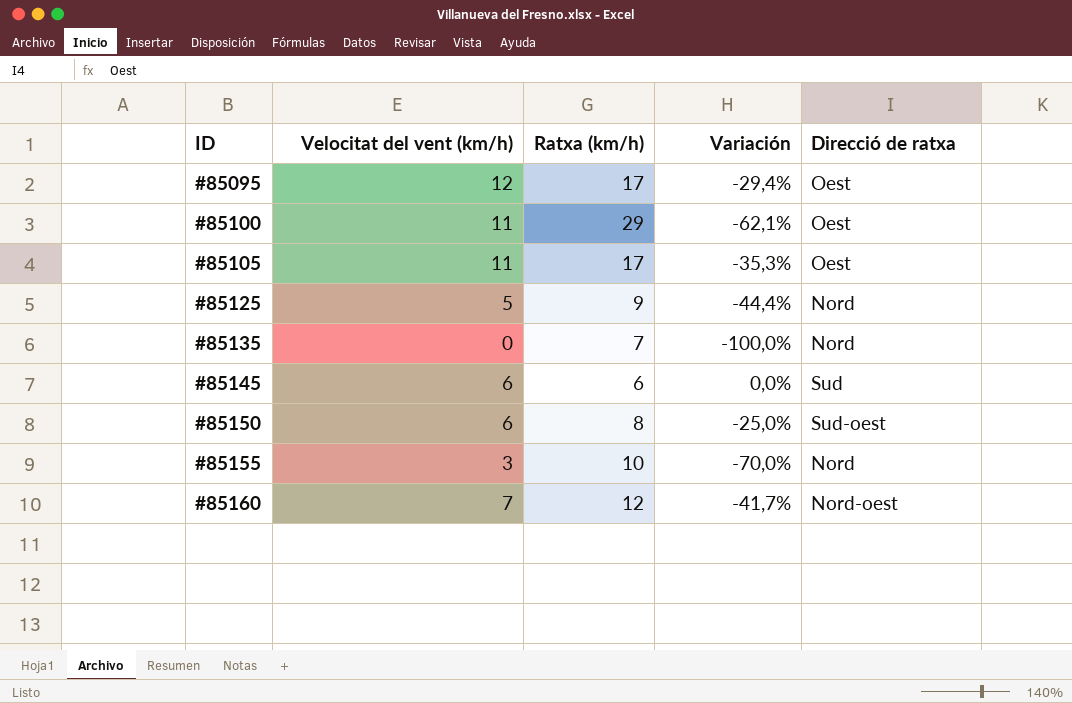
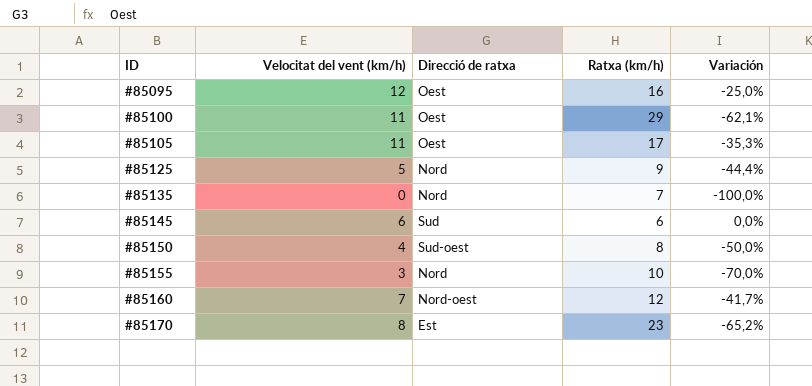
column Direcció de ratxa | position: 5 -> 3
#85095 | Ratxa (km/h): 17 -> 16
#85095 | Variación: -29,4% -> -25,0%
#85150 | Velocitat del vent (km/h): 6 -> 4
#85150 | Variación: -25,0% -> -50,0%
row #85170: none -> 8 | Est | 23 | -65,2%

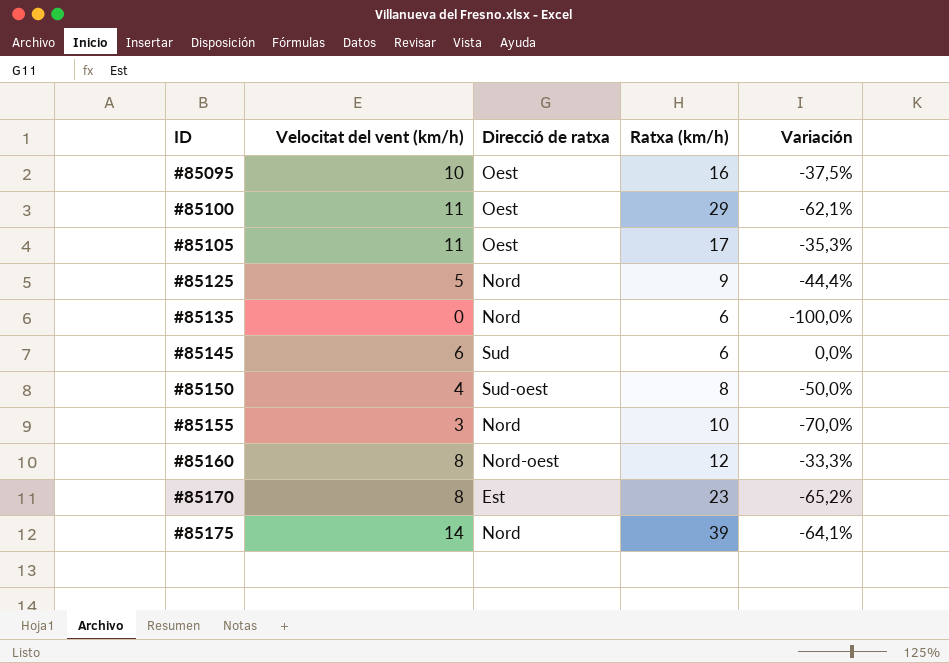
#85095 | Velocitat del vent (km/h): 12 -> 10
#85095 | Variación: -25,0% -> -37,5%
#85135 | Ratxa (km/h): 7 -> 6
#85160 | Velocitat del vent (km/h): 7 -> 8
#85160 | Variación: -41,7% -> -33,3%
row #85175: none -> 14 | Nord | 39 | -64,1%

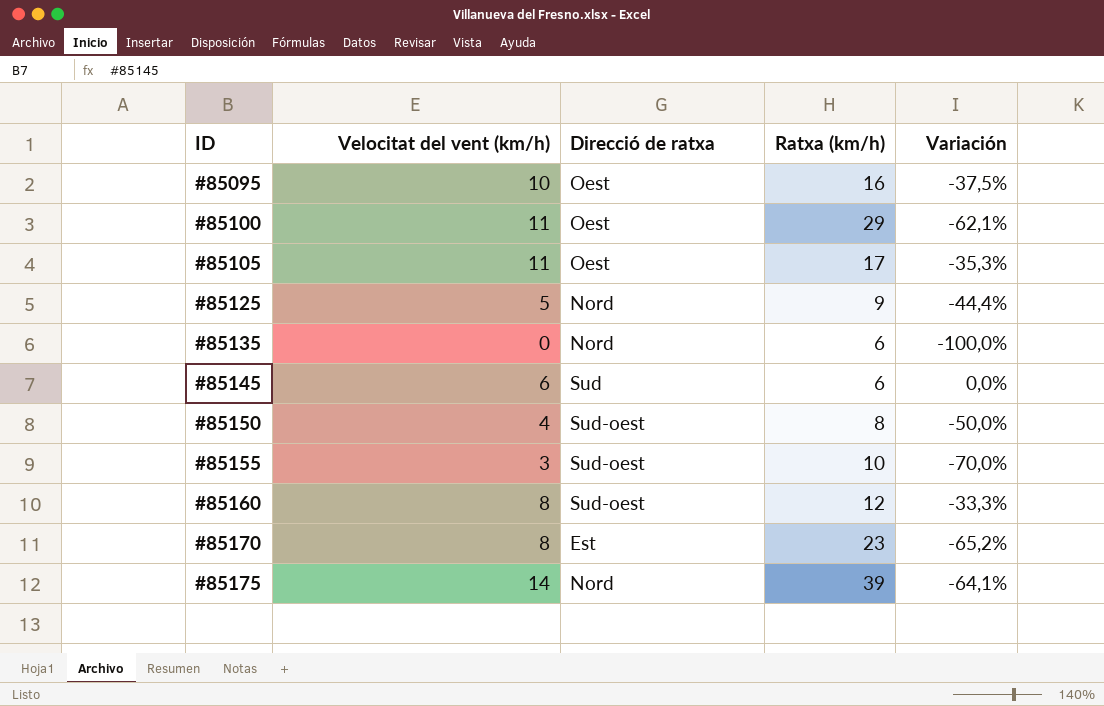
#85155 | Direcció de ratxa: Nord -> Sud-oest
#85160 | Direcció de ratxa: Nord-oest -> Sud-oest

